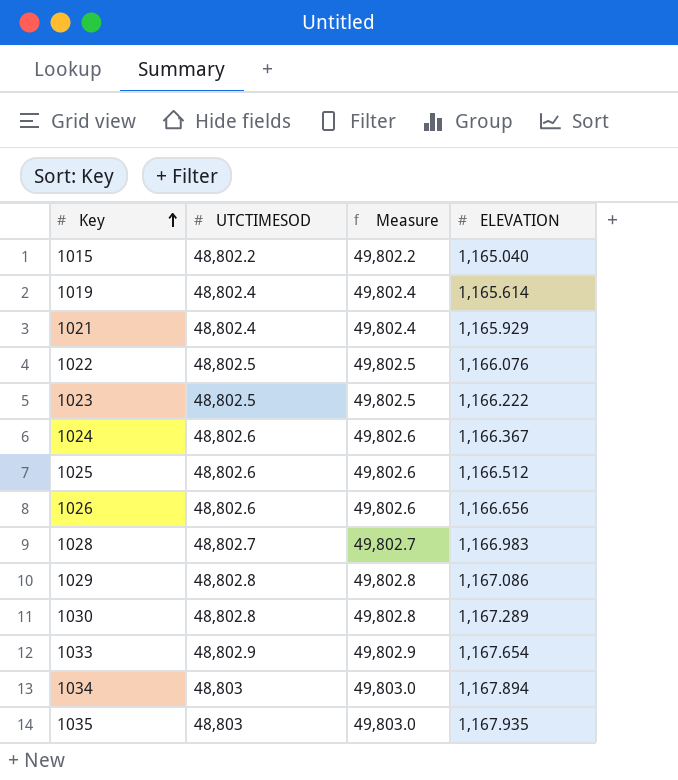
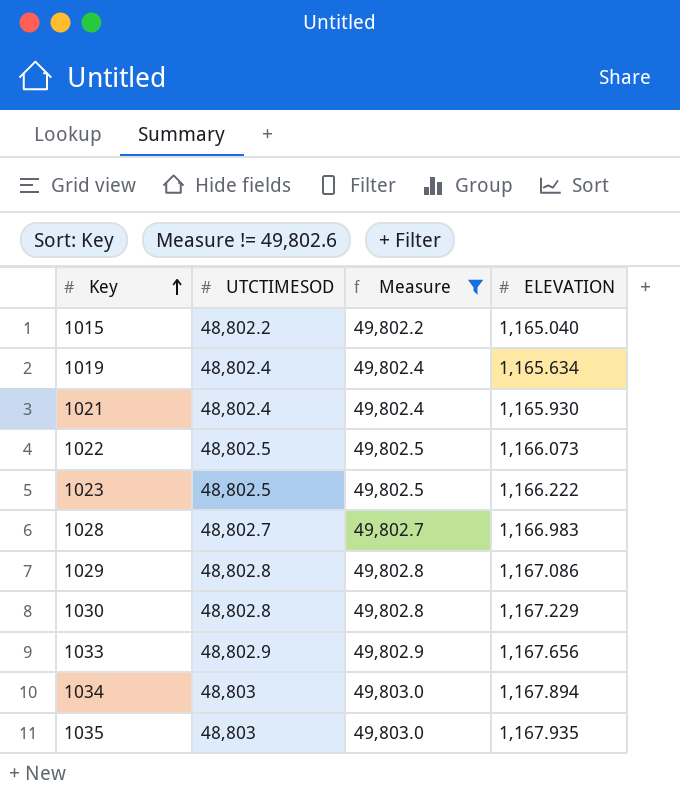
filter: none -> Measure != 49,802.6
1019 | ELEVATION: 1,165.614 -> 1,165.634
1021 | ELEVATION: 1,165.929 -> 1,165.930
1022 | ELEVATION: 1,166.076 -> 1,166.073
1030 | ELEVATION: 1,167.289 -> 1,167.229
1033 | ELEVATION: 1,167.654 -> 1,167.656

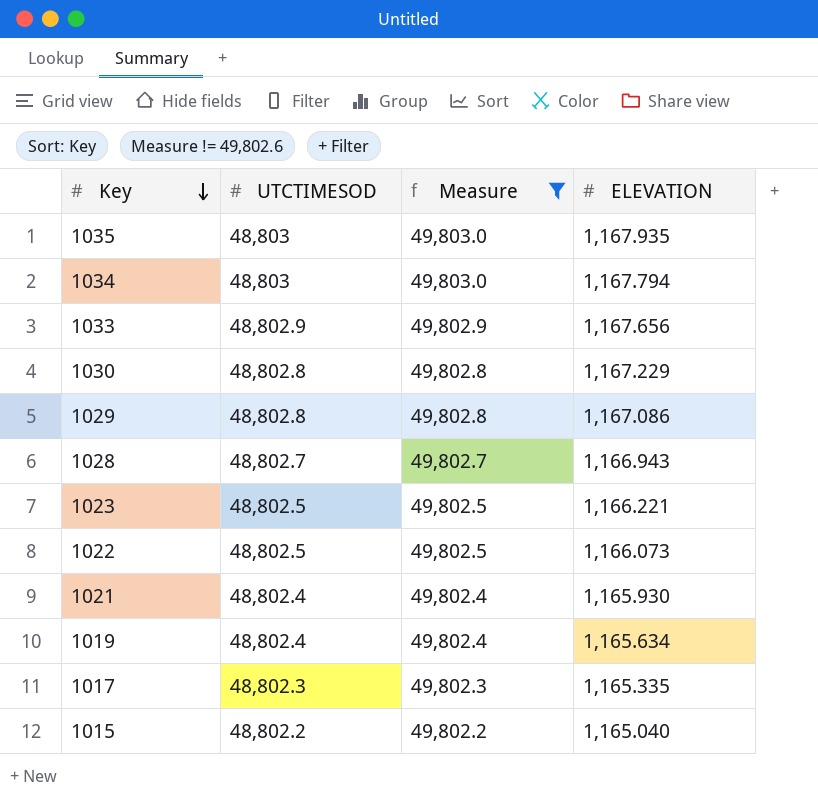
row order: Key ascending -> Key descending
1034 | ELEVATION: 1,167.894 -> 1,167.794
1028 | ELEVATION: 1,166.983 -> 1,166.943
1023 | ELEVATION: 1,166.222 -> 1,166.221
row 1017: none -> 48,802.3 | 49,802.3 | 1,165.335

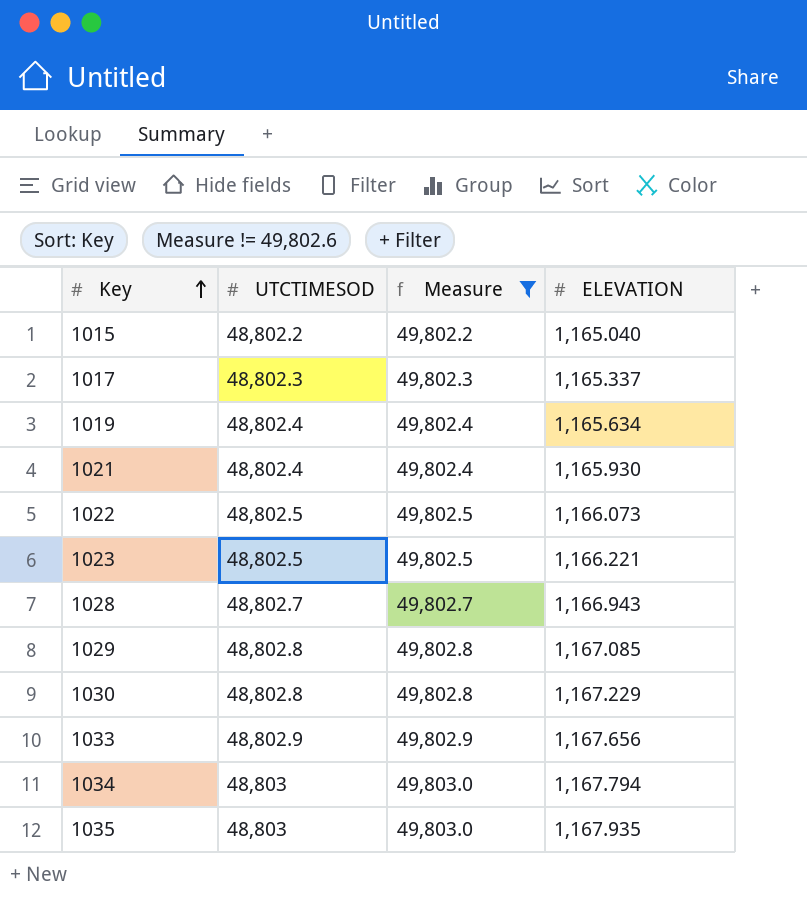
row order: Key descending -> Key ascending
1017 | ELEVATION: 1,165.335 -> 1,165.337
1029 | ELEVATION: 1,167.086 -> 1,167.085

